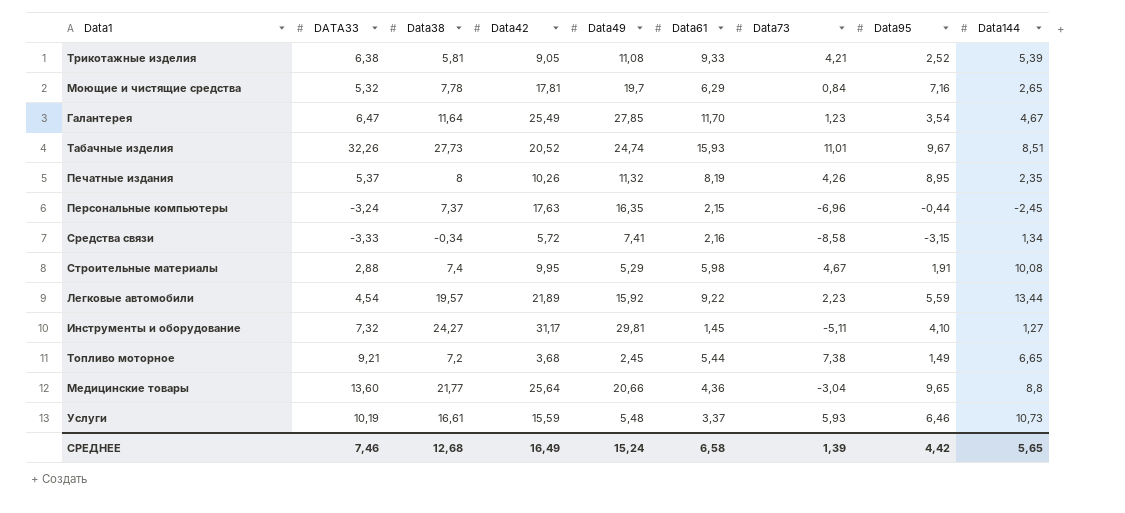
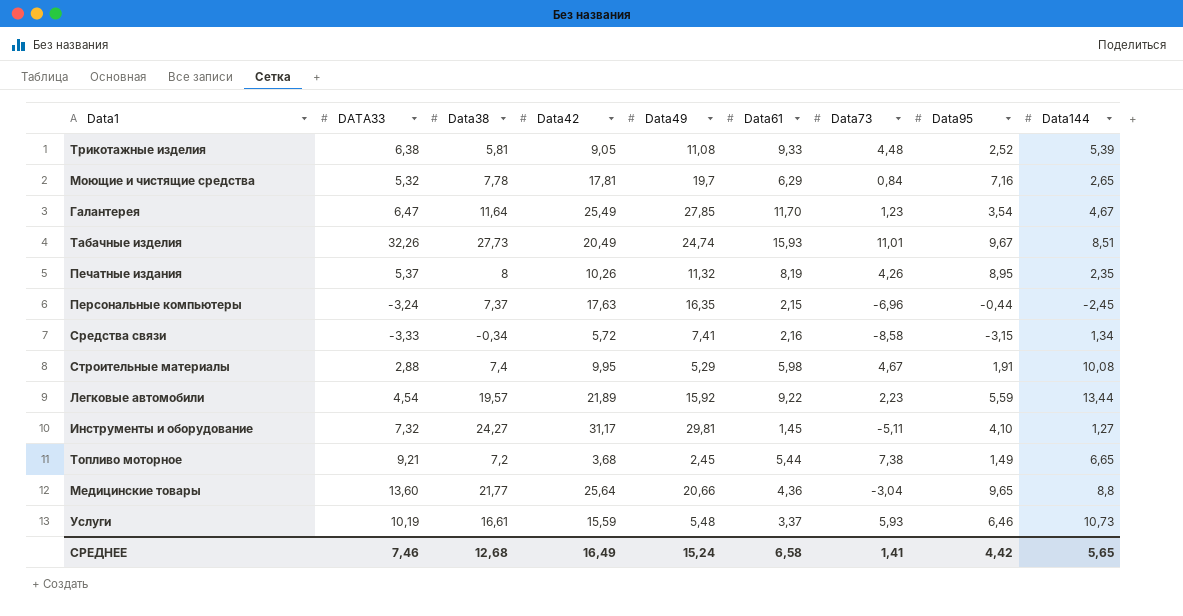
Трикотажные изделия | Data73: 4,21 -> 4,48
Табачные изделия | Data42: 20,52 -> 20,49
СРЕДНЕЕ | Data73: 1,39 -> 1,41

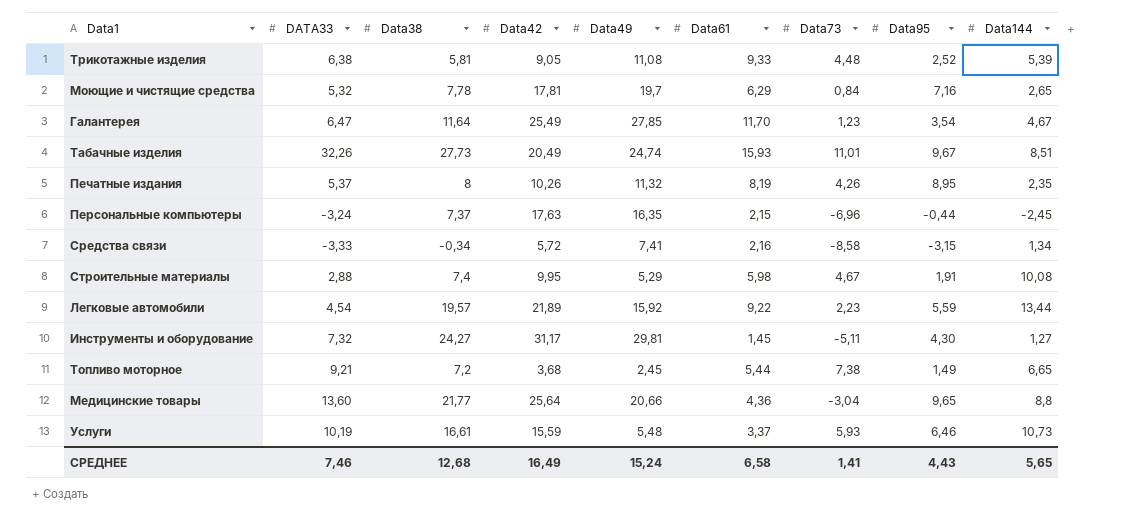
Инструменты и оборудование | Data95: 4,10 -> 4,30
СРЕДНЕЕ | Data95: 4,42 -> 4,43

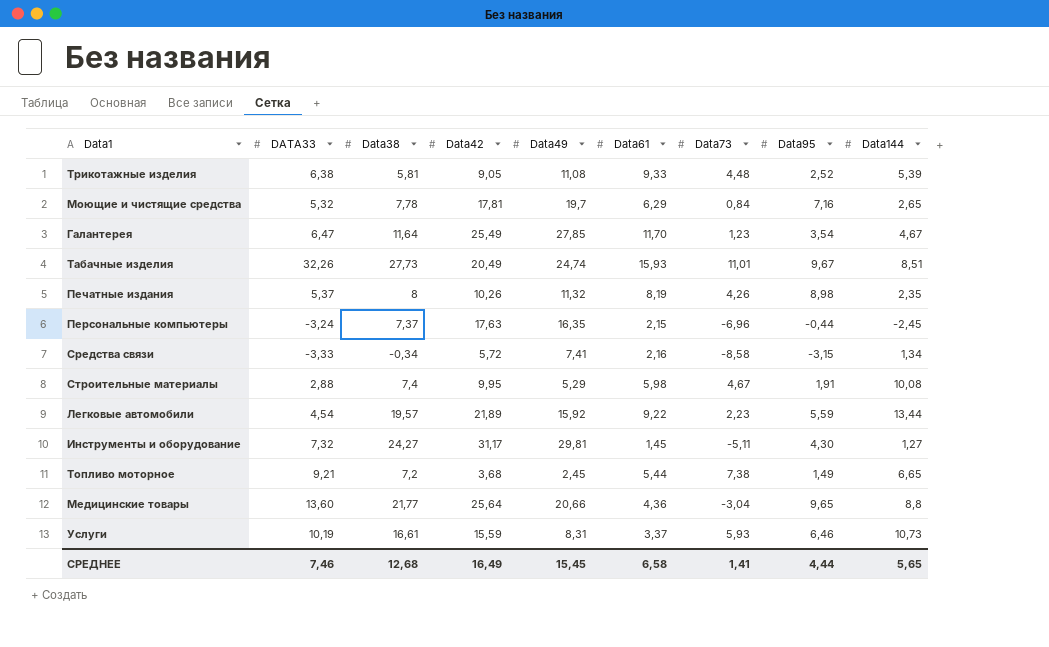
Печатные издания | Data95: 8,95 -> 8,98
Услуги | Data49: 5,48 -> 8,31
СРЕДНЕЕ | Data49: 15,24 -> 15,45
СРЕДНЕЕ | Data95: 4,43 -> 4,44

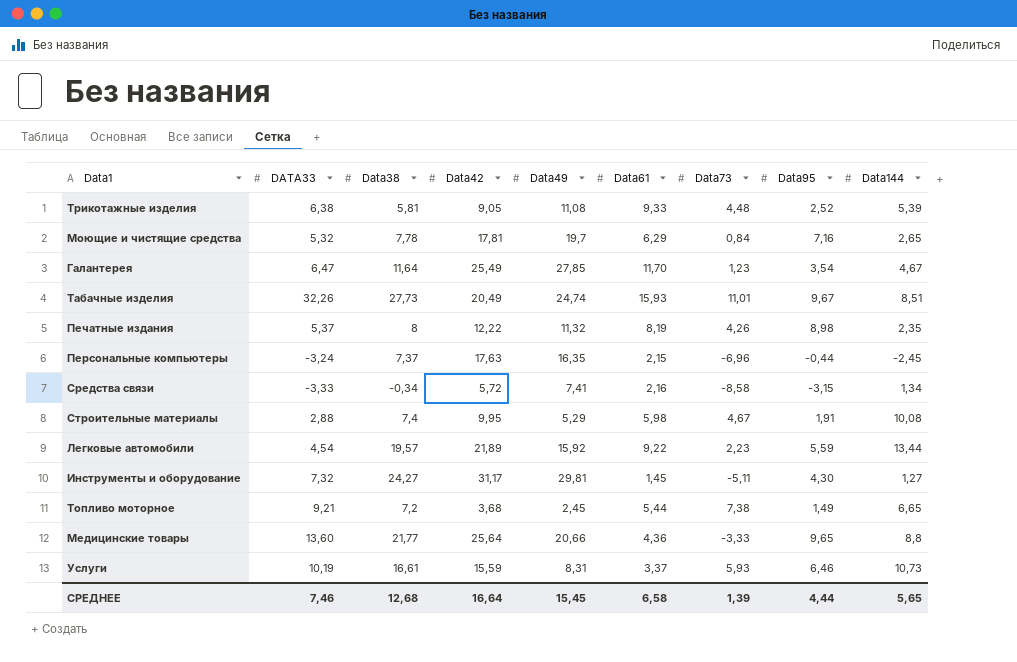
Печатные издания | Data42: 10,26 -> 12,22
Медицинские товары | Data73: -3,04 -> -3,33
СРЕДНЕЕ | Data42: 16,49 -> 16,64
СРЕДНЕЕ | Data73: 1,41 -> 1,39

